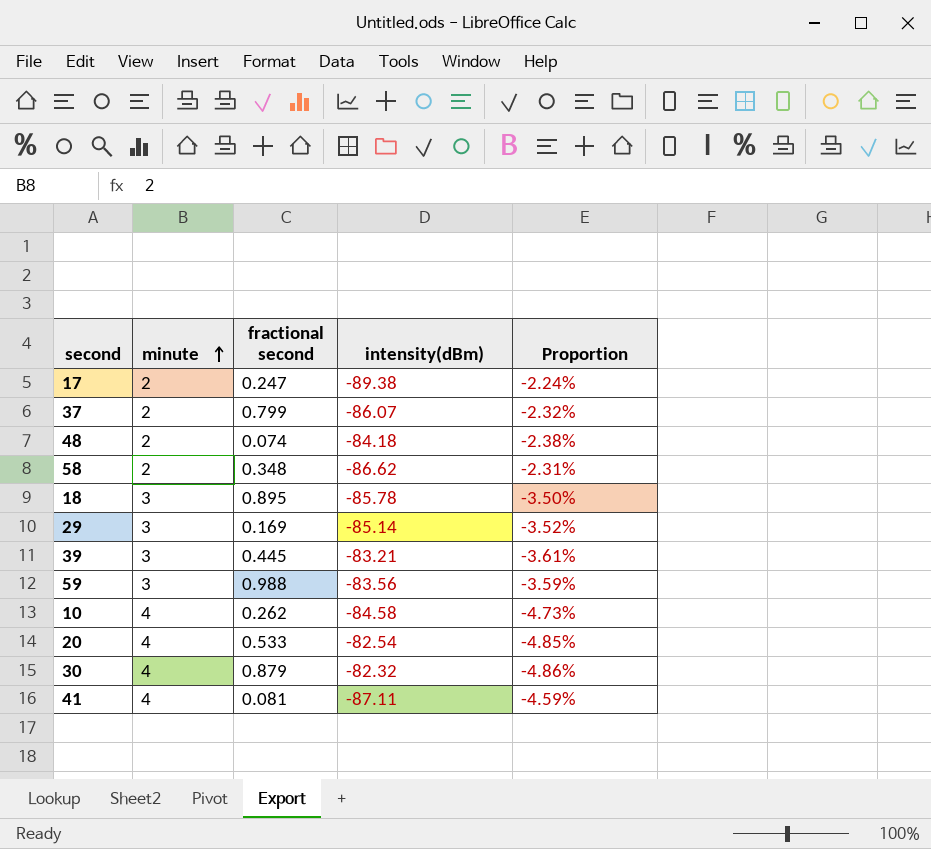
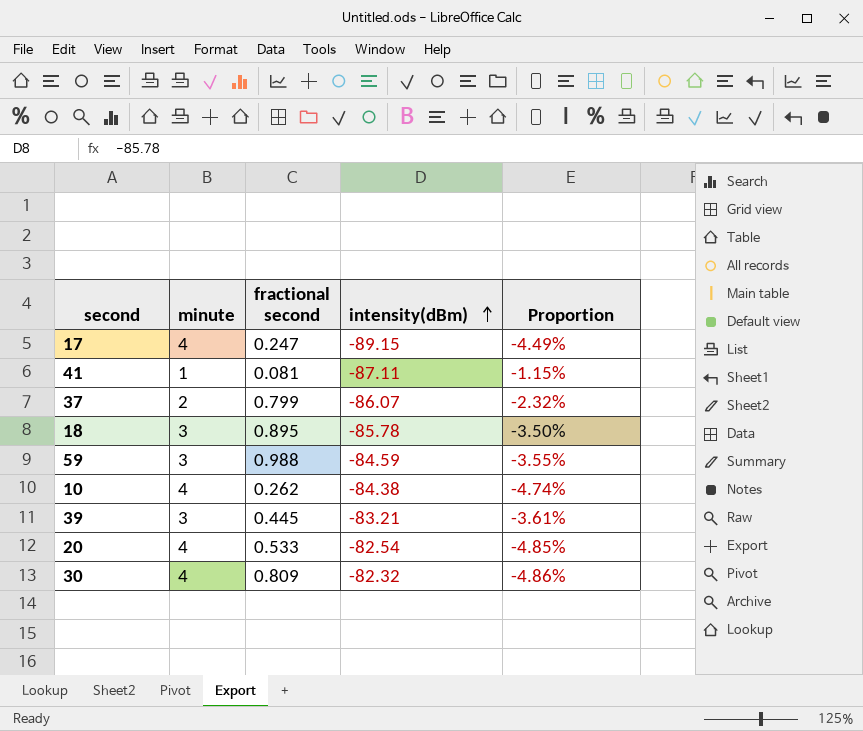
row order: minute ascending -> intensity(dBm) ascending
row 48: 2 | 0.074 | -84.18 | -2.38% -> none
row 58: 2 | 0.348 | -86.62 | -2.31% -> none
row 29: 3 | 0.169 | -85.14 | -3.52% -> none
17 | minute: 2 -> 4
17 | intensity(dBm): -89.38 -> -89.15
17 | Proportion: -2.24% -> -4.49%
41 | minute: 4 -> 1
41 | Proportion: -4.59% -> -1.15%
59 | intensity(dBm): -83.56 -> -84.59
59 | Proportion: -3.59% -> -3.55%
10 | intensity(dBm): -84.58 -> -84.38
10 | Proportion: -4.73% -> -4.74%
30 | fractional second: 0.879 -> 0.809

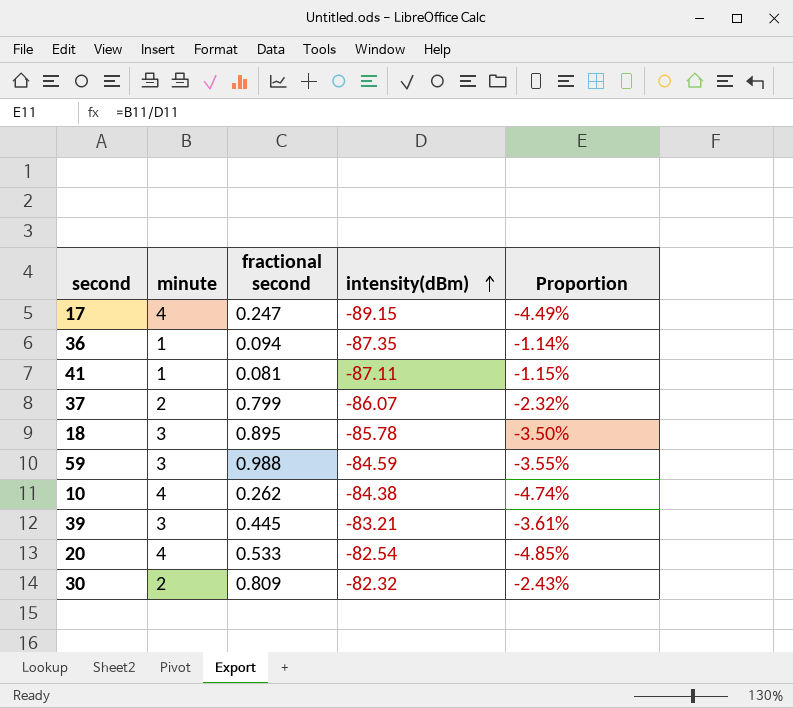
row 36: none -> 1 | 0.094 | -87.35 | -1.14%
30 | minute: 4 -> 2
30 | Proportion: -4.86% -> -2.43%

